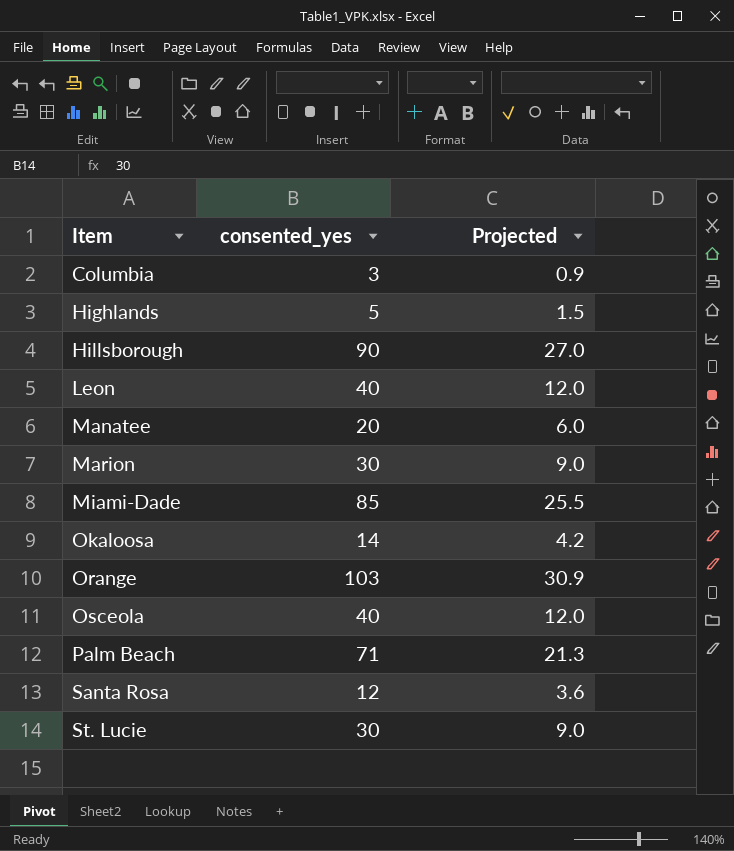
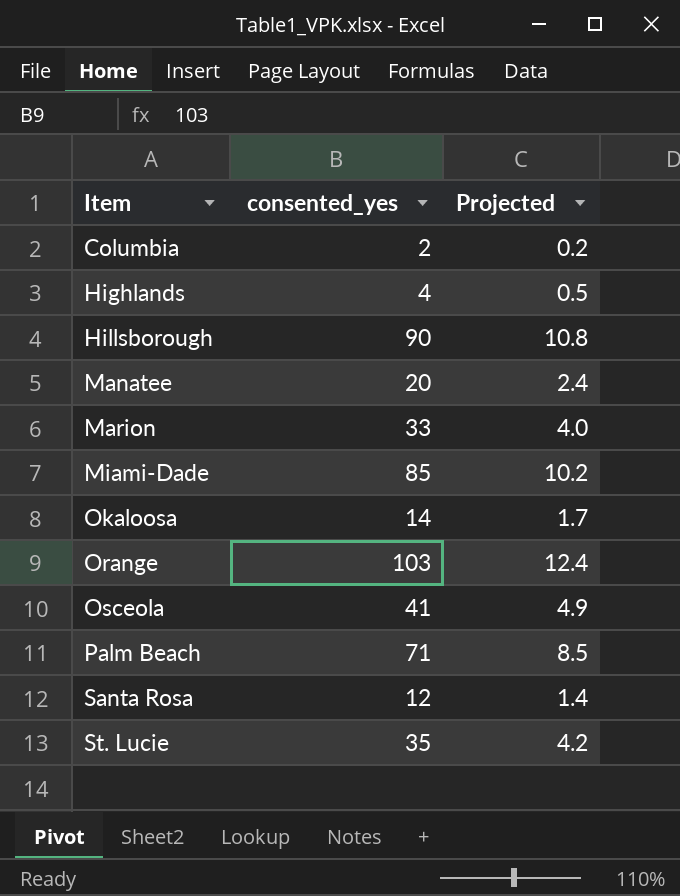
column Projected | formula: [consented_yes] * 0.3 -> [consented_yes] * 0.12
row Leon: 40 | 12.0 -> none
Columbia | consented_yes: 3 -> 2
Highlands | consented_yes: 5 -> 4
Marion | consented_yes: 30 -> 33
Osceola | consented_yes: 40 -> 41
St. Lucie | consented_yes: 30 -> 35

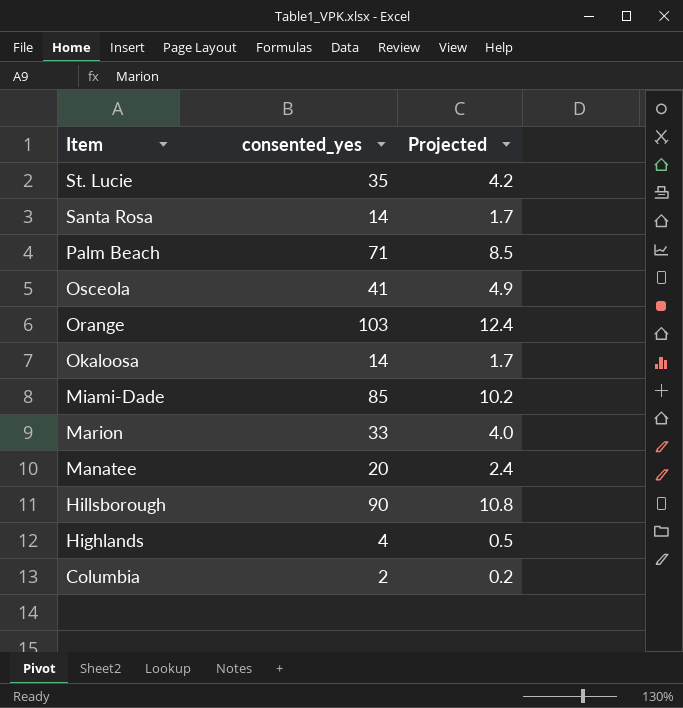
row order: Item ascending -> Item descending
Santa Rosa | consented_yes: 12 -> 14
Santa Rosa | Projected: 1.4 -> 1.7

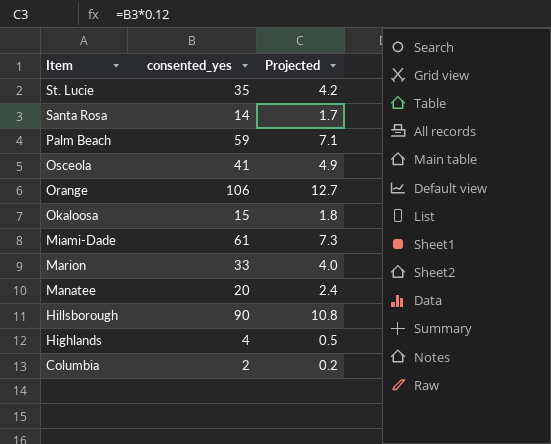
Palm Beach | consented_yes: 71 -> 59
Palm Beach | Projected: 8.5 -> 7.1
Orange | consented_yes: 103 -> 106
Orange | Projected: 12.4 -> 12.7
Okaloosa | consented_yes: 14 -> 15
Okaloosa | Projected: 1.7 -> 1.8
Miami-Dade | consented_yes: 85 -> 61
Miami-Dade | Projected: 10.2 -> 7.3

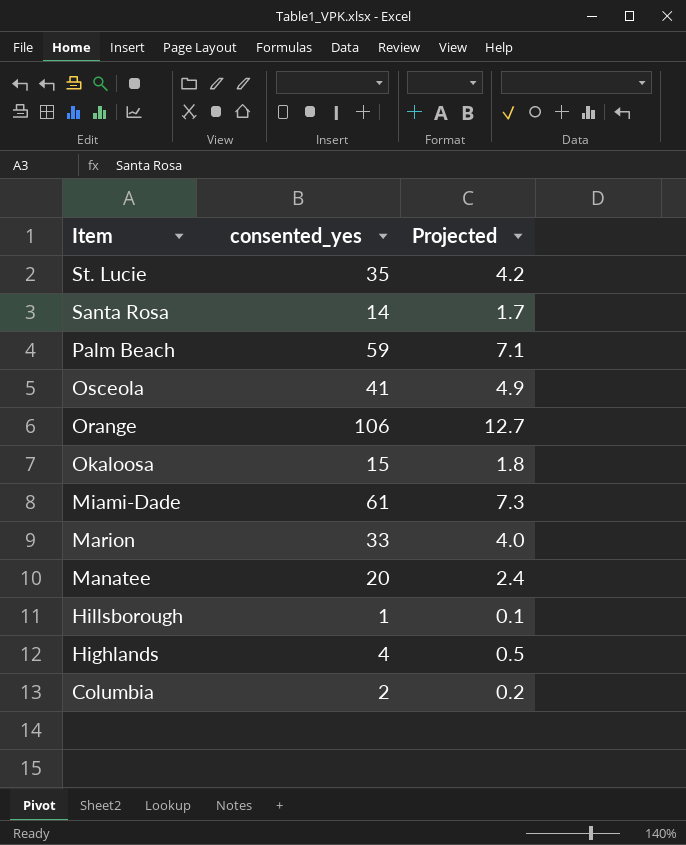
Hillsborough | consented_yes: 90 -> 1
Hillsborough | Projected: 10.8 -> 0.1

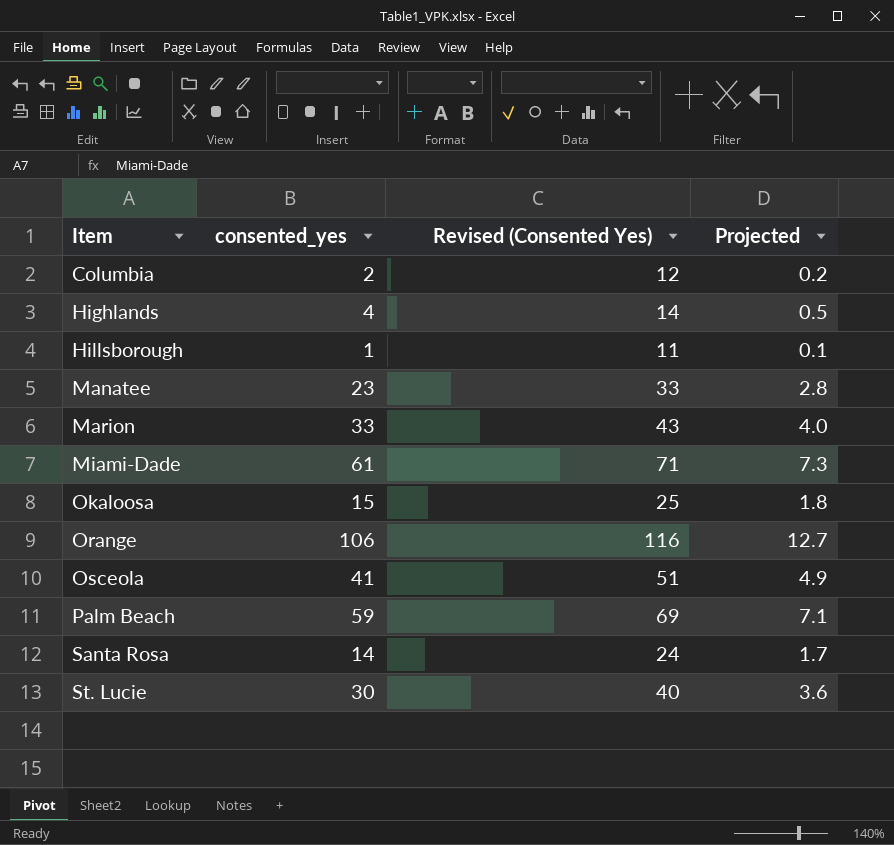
row order: Item descending -> Item ascending
column Revised (Consented Yes) | formula: none -> [consented_yes] + 10
Manatee | consented_yes: 20 -> 23
Manatee | Projected: 2.4 -> 2.8
St. Lucie | consented_yes: 35 -> 30
St. Lucie | Projected: 4.2 -> 3.6

